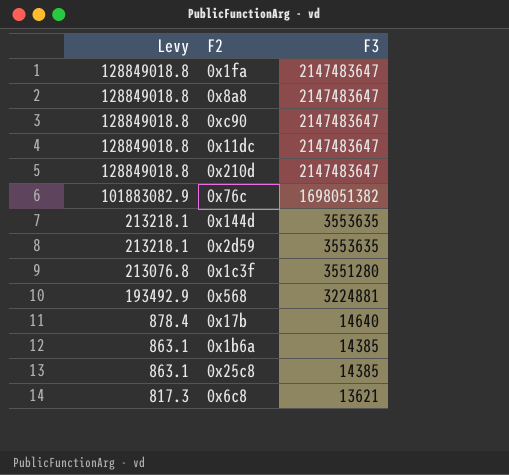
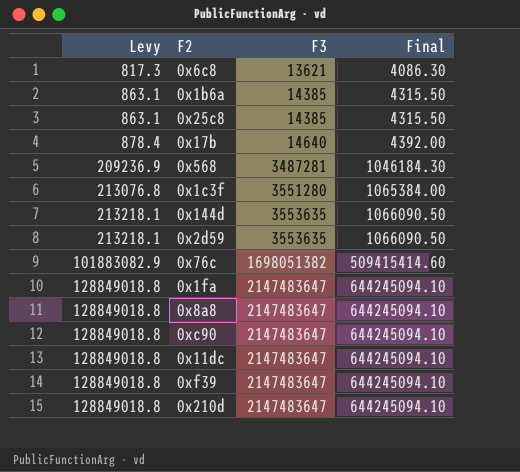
row order: Levy descending -> Levy ascending
column Final | formula: none -> [F3] * 0.3
0x568 | Levy: 193492.9 -> 209236.9
0x568 | F3: 3224881 -> 3487281
row 0xf39: none -> 128849018.8 | 2147483647 | 644245094.10

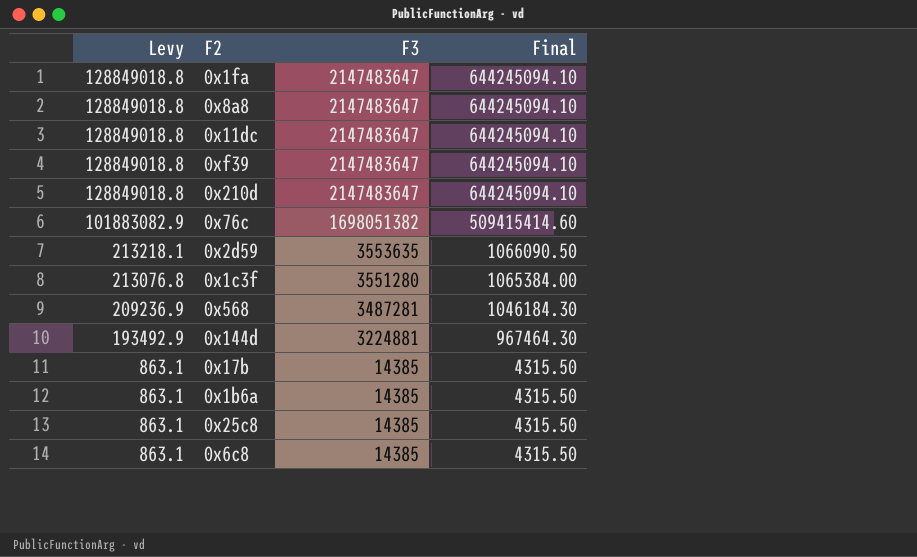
row order: Levy ascending -> Levy descending
row 0xc90: 128849018.8 | 2147483647 | 644245094.10 -> none
0x144d | Levy: 213218.1 -> 193492.9
0x144d | F3: 3553635 -> 3224881
0x144d | Final: 1066090.50 -> 967464.30
0x17b | Levy: 878.4 -> 863.1
0x17b | F3: 14640 -> 14385
0x17b | Final: 4392.00 -> 4315.50
0x6c8 | Levy: 817.3 -> 863.1
0x6c8 | F3: 13621 -> 14385
0x6c8 | Final: 4086.30 -> 4315.50

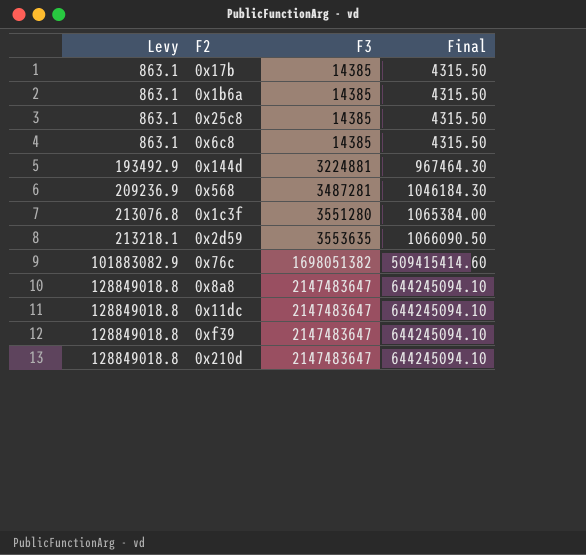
row order: Levy descending -> Levy ascending
row 0x1fa: 128849018.8 | 2147483647 | 644245094.10 -> none

